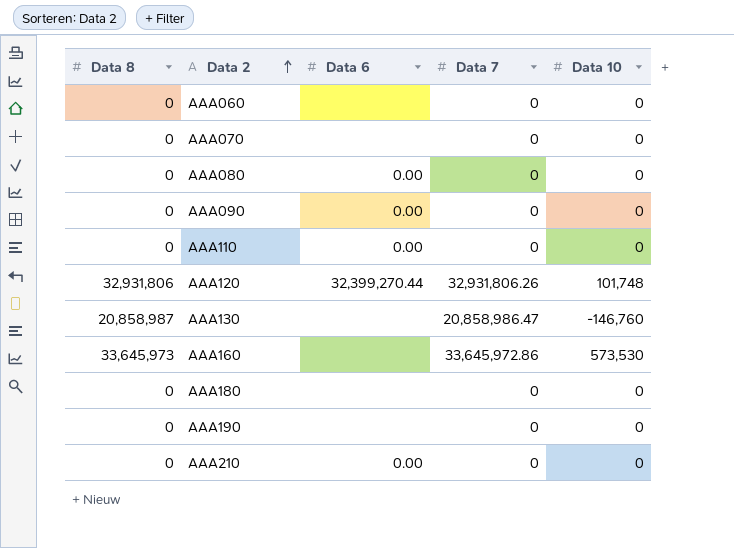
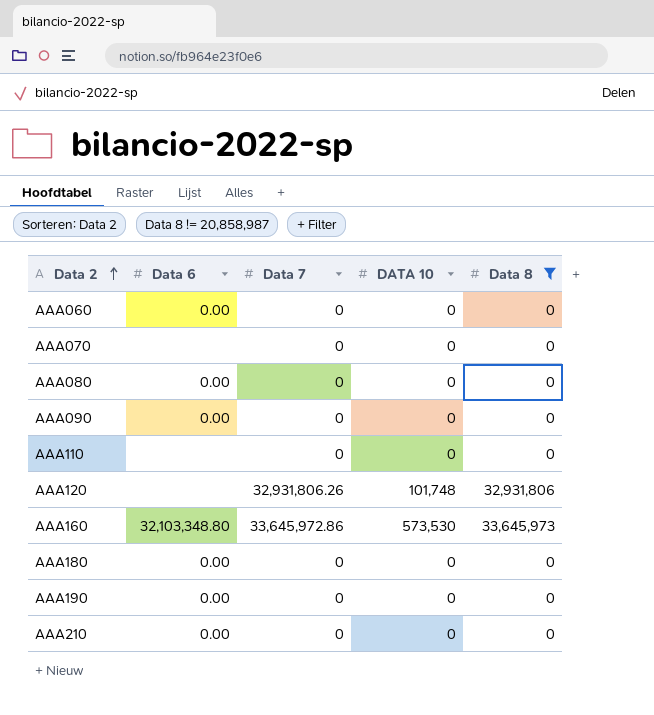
filter: none -> Data 8 != 20,858,987
column name: Data 10 -> DATA 10
column Data 8 | position: 1 -> 5
AAA060 | Data 6: none -> 0.00
AAA110 | Data 6: 0.00 -> none
AAA120 | Data 6: 32,399,270.44 -> none
AAA160 | Data 6: none -> 32,103,348.80
AAA180 | Data 6: none -> 0.00
AAA190 | Data 6: none -> 0.00

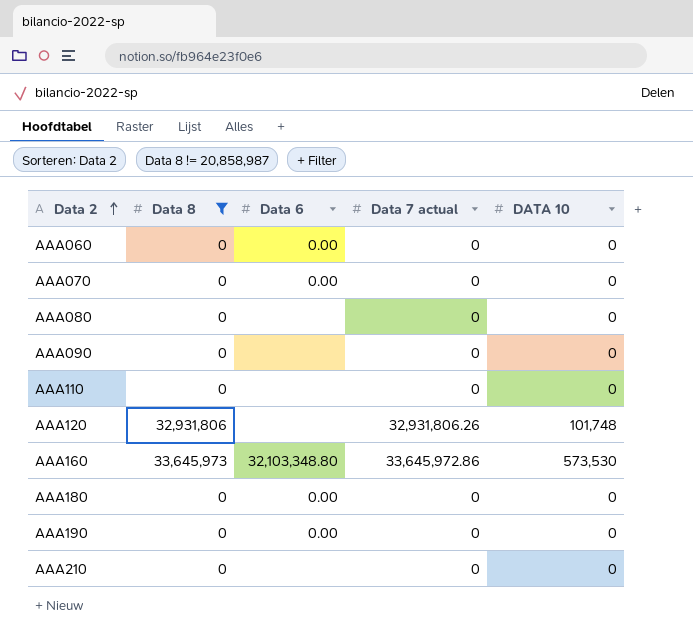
column Data 8 | position: 5 -> 2
column name: Data 7 -> Data 7 actual
AAA070 | Data 6: none -> 0.00
AAA080 | Data 6: 0.00 -> none
AAA090 | Data 6: 0.00 -> none
AAA210 | Data 6: 0.00 -> none

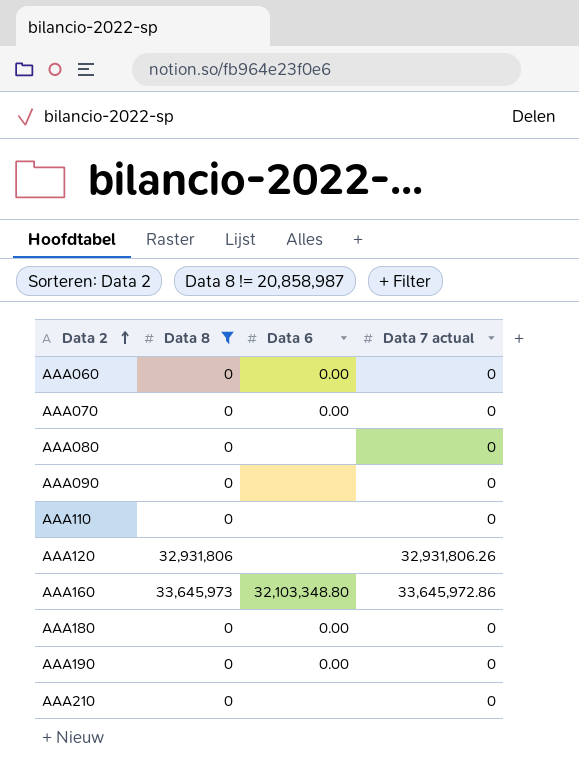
column DATA 10 | position: 5 -> none

